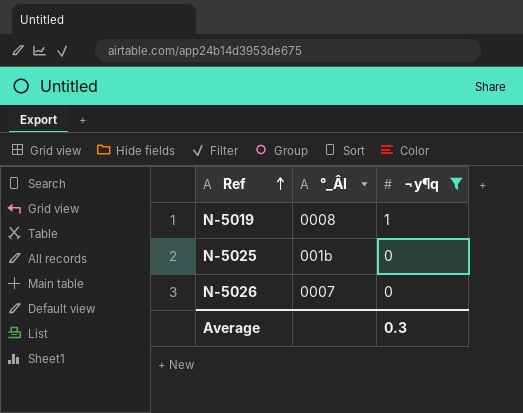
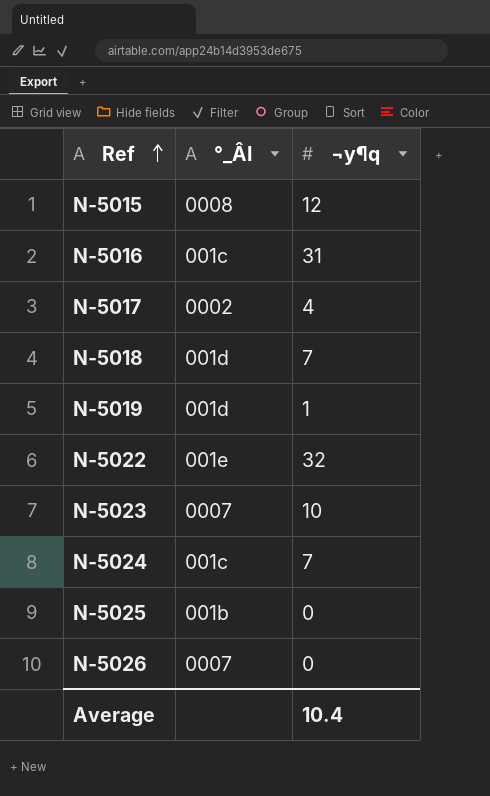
filter: ¬y¶q <= 1 -> none
N-5019 | °_ÂI: 0008 -> 001d
Average | ¬y¶q: 0.3 -> 10.4

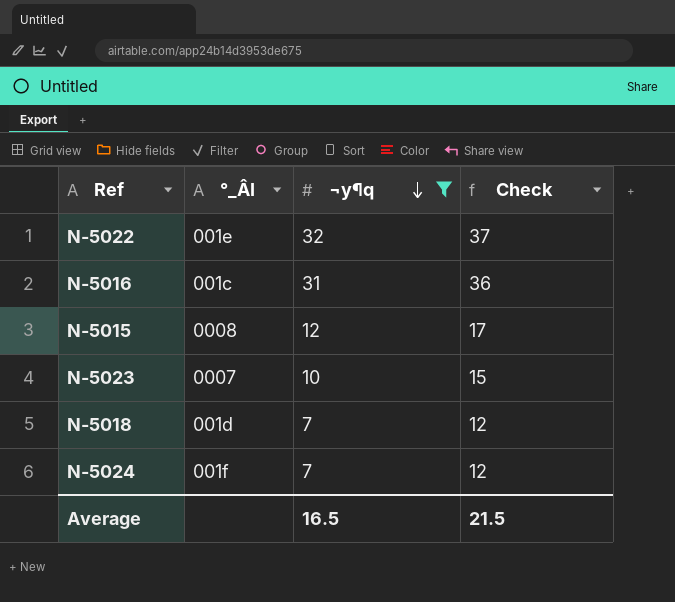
filter: none -> ¬y¶q >= 7
row order: Ref ascending -> ¬y¶q descending
column Check | formula: none -> [¬y¶q] + 5
N-5024 | °_ÂI: 001c -> 001f
Average | ¬y¶q: 10.4 -> 16.5

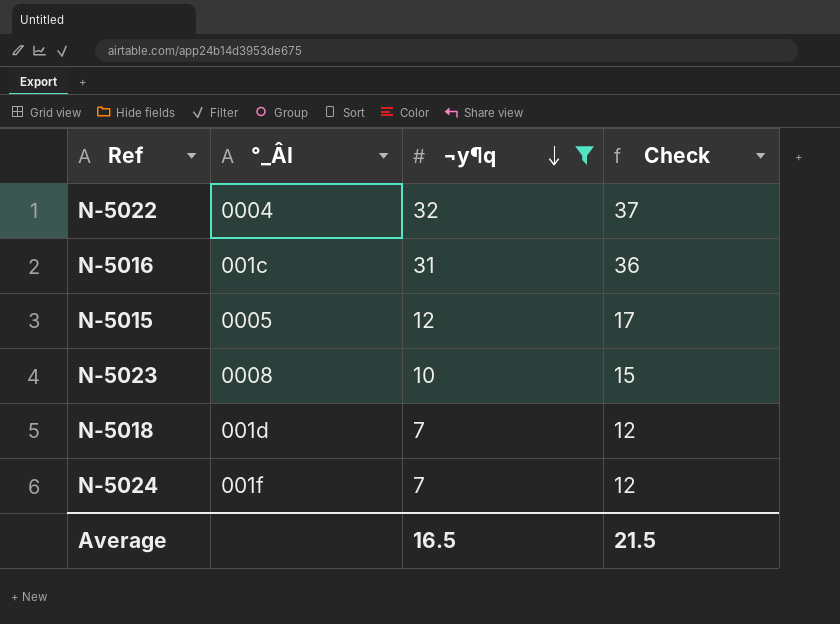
N-5022 | °_ÂI: 001e -> 0004
N-5015 | °_ÂI: 0008 -> 0005
N-5023 | °_ÂI: 0007 -> 0008

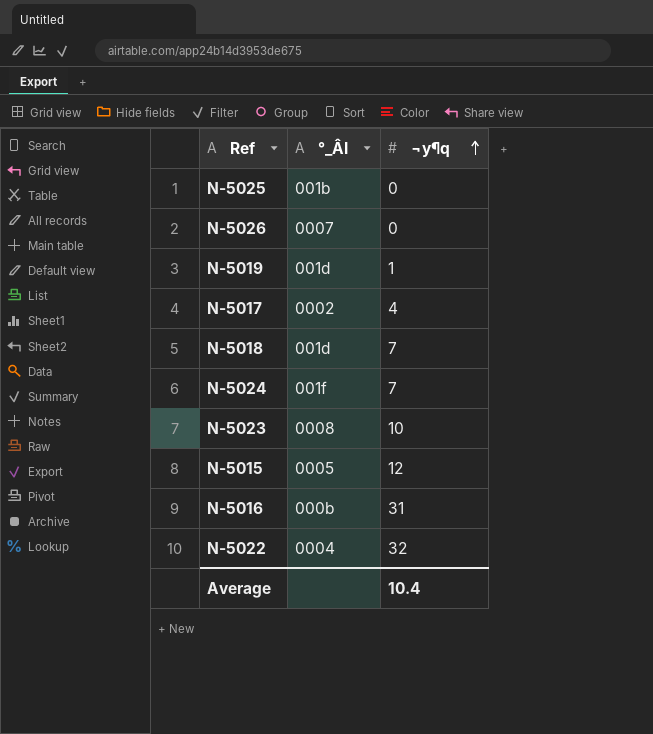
filter: ¬y¶q >= 7 -> none
row order: ¬y¶q descending -> ¬y¶q ascending
column Check | formula: [¬y¶q] + 5 -> none
N-5016 | °_ÂI: 001c -> 000b
Average | ¬y¶q: 16.5 -> 10.4

